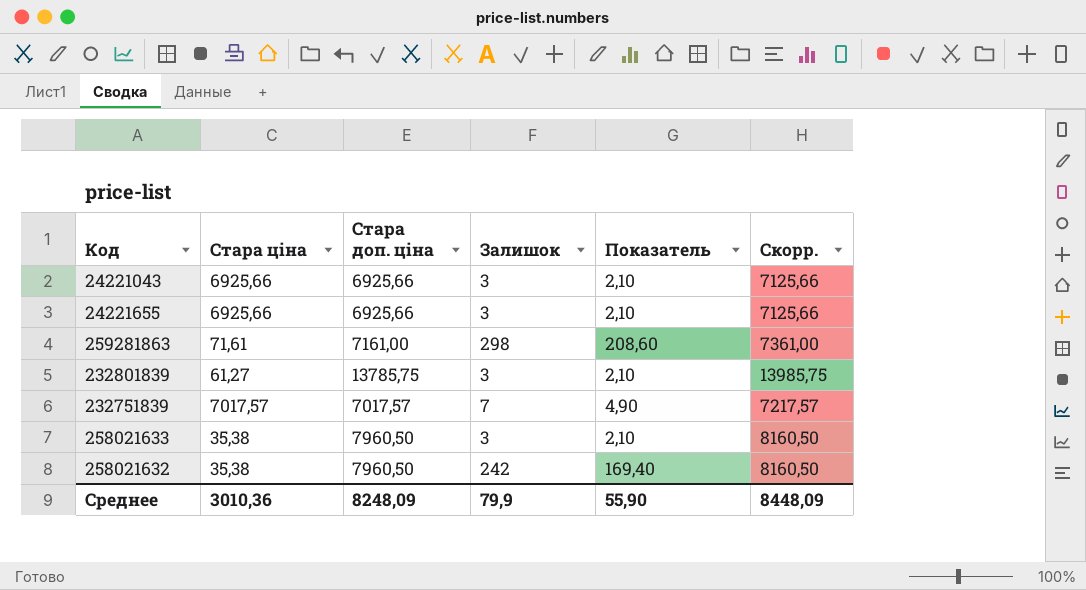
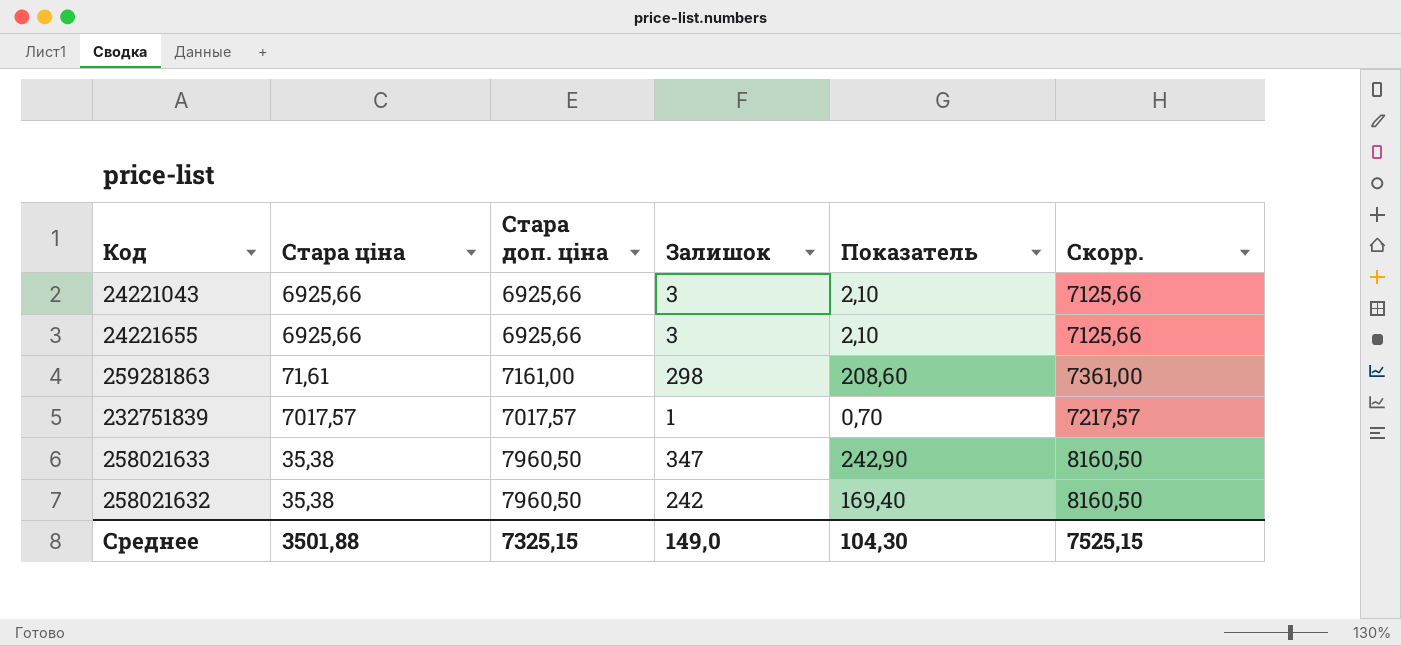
row 232801839: 61,27 | 13785,75 | 3 | 2,10 | 13985,75 -> none
232751839 | Залишок: 7 -> 1
232751839 | Показатель: 4,90 -> 0,70
258021633 | Залишок: 3 -> 347
258021633 | Показатель: 2,10 -> 242,90
Среднее | Стара ціна: 3010,36 -> 3501,88
Среднее | Стара доп. ціна: 8248,09 -> 7325,15
Среднее | Залишок: 79,9 -> 149,0
Среднее | Показатель: 55,90 -> 104,30
Среднее | Скорр.: 8448,09 -> 7525,15

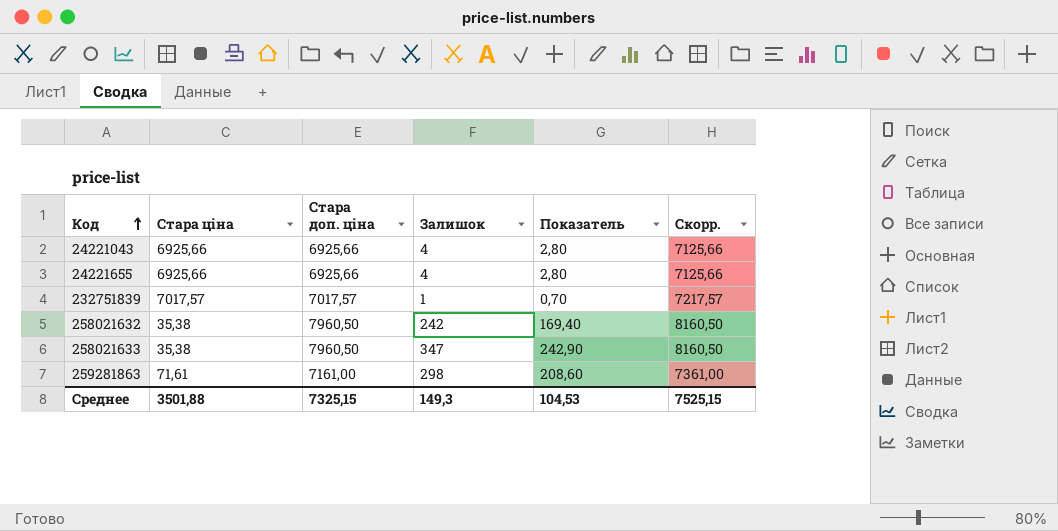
row order: none -> Код ascending
24221043 | Залишок: 3 -> 4
24221043 | Показатель: 2,10 -> 2,80
24221655 | Залишок: 3 -> 4
24221655 | Показатель: 2,10 -> 2,80
Среднее | Залишок: 149,0 -> 149,3
Среднее | Показатель: 104,30 -> 104,53

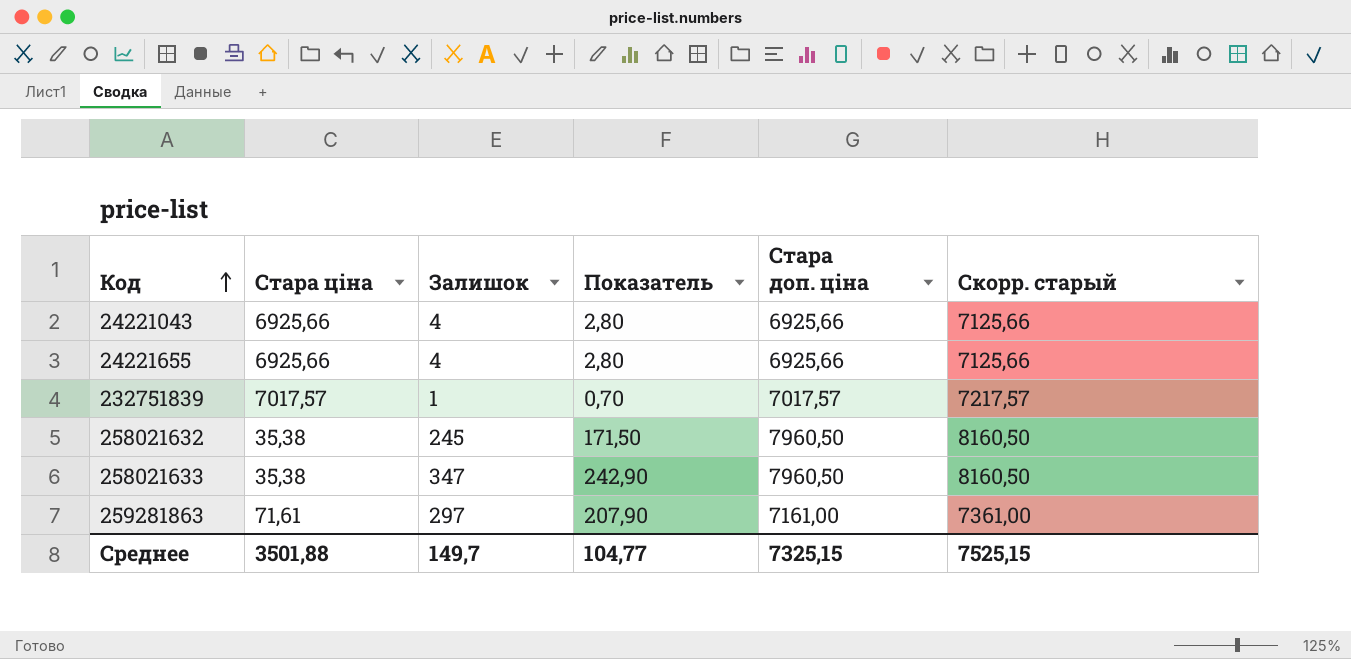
column Стара доп. ціна | position: 3 -> 5
column name: Скорр. -> Скорр. старый
258021632 | Залишок: 242 -> 245
258021632 | Показатель: 169,40 -> 171,50
259281863 | Залишок: 298 -> 297
259281863 | Показатель: 208,60 -> 207,90
Среднее | Залишок: 149,3 -> 149,7
Среднее | Показатель: 104,53 -> 104,77

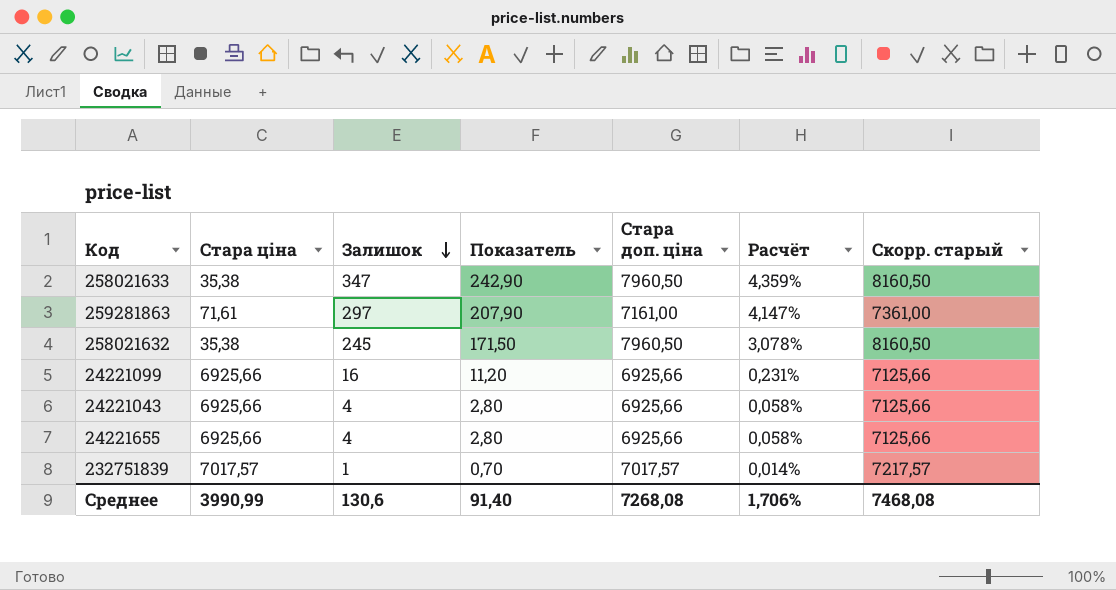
row order: Код ascending -> Залишок descending
column Расчёт | formula: none -> [Залишок] / [Стара доп. ціна]
row 24221099: none -> 6925,66 | 16 | 11,20 | 6925,66 | 0,231% | 7125,66
Среднее | Стара ціна: 3501,88 -> 3990,99
Среднее | Залишок: 149,7 -> 130,6
Среднее | Показатель: 104,77 -> 91,40
Среднее | Стара доп. ціна: 7325,15 -> 7268,08
Среднее | Скорр. старый: 7525,15 -> 7468,08

